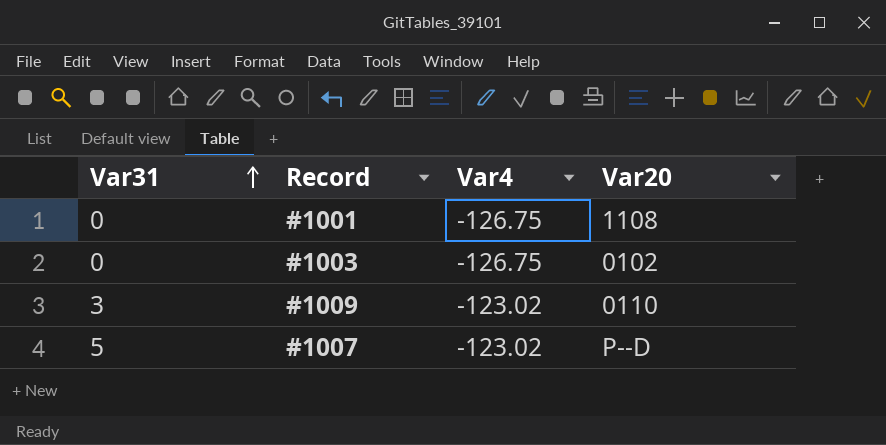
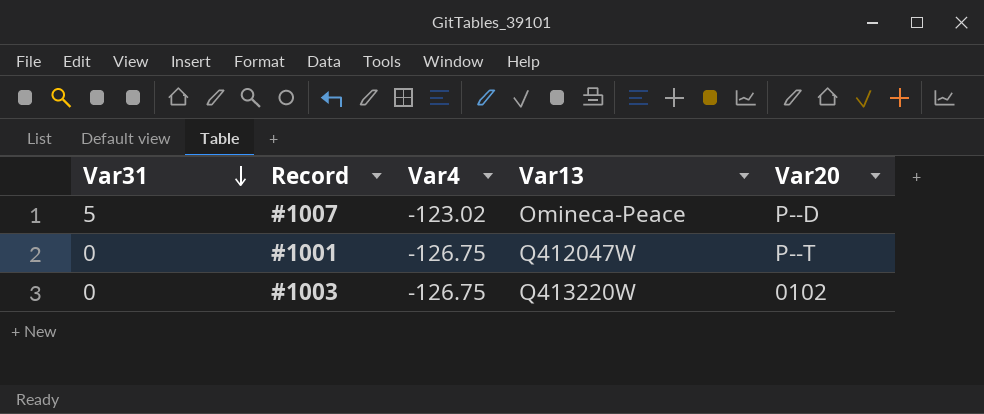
row order: Var31 ascending -> Var31 descending
column Var13 | position: none -> 4
row #1009: 3 | -123.02 | 0110 -> none
#1001 | Var20: 1108 -> P--T

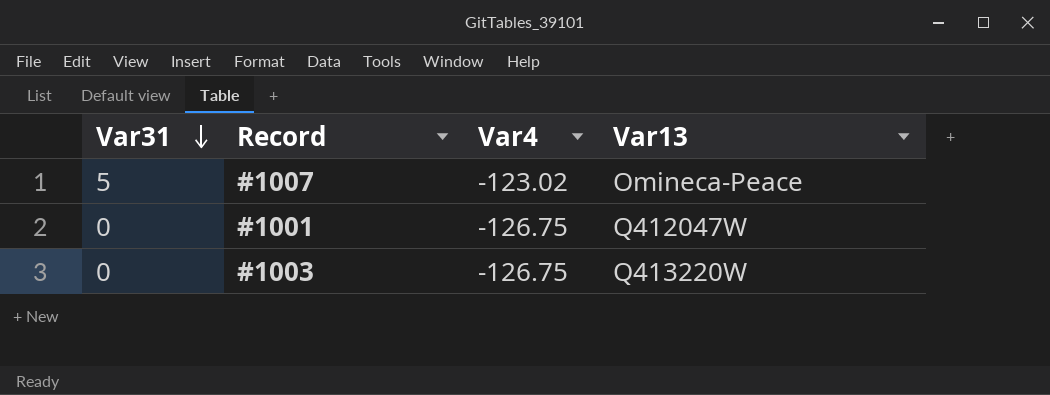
column Var20 | position: 5 -> none

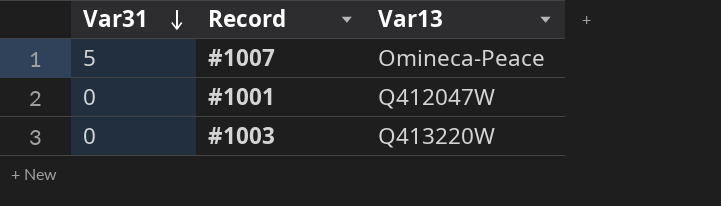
column Var4 | position: 3 -> none

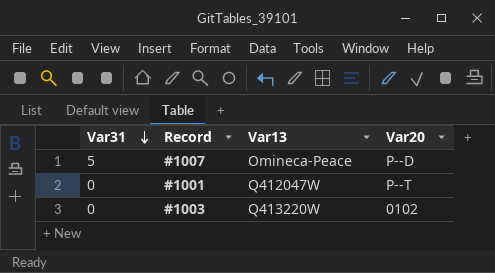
column Var20 | position: none -> 4

